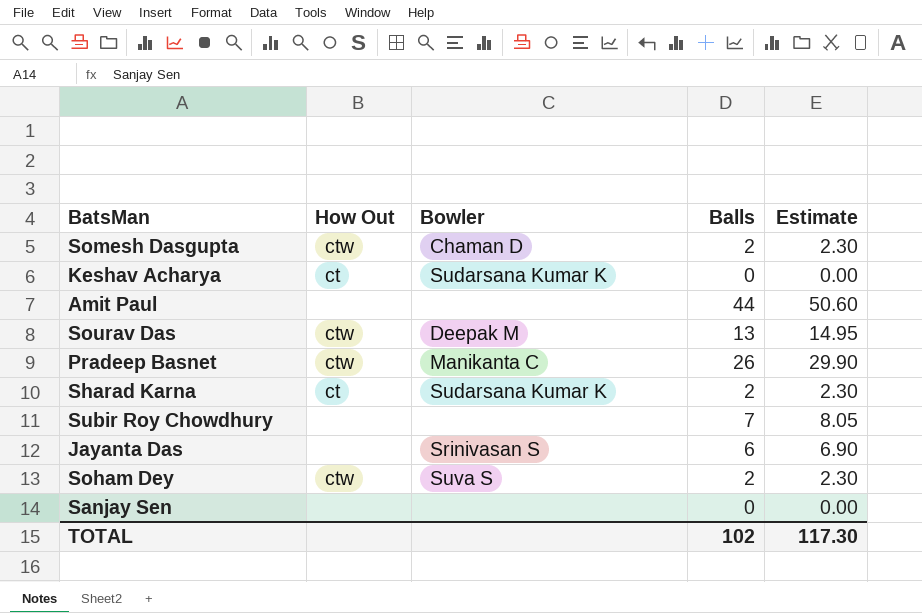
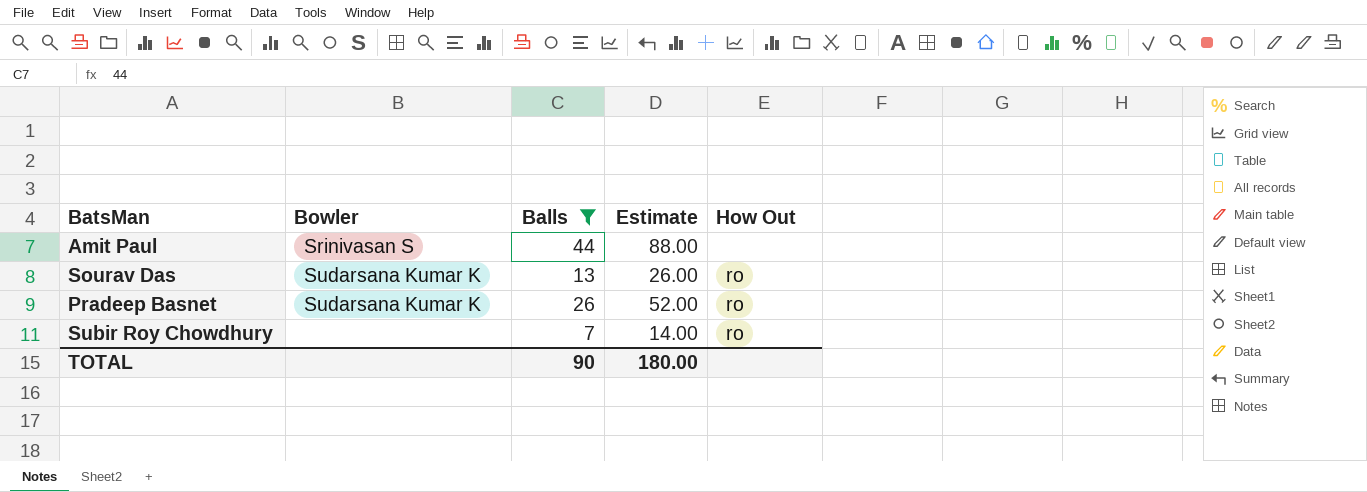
filter: none -> Balls >= 7
column Estimate | formula: [Balls] * 1.15 -> [Balls] * 2
column How Out | position: 2 -> 5
Amit Paul | Bowler: none -> Srinivasan S
Sourav Das | Bowler: Deepak M -> Sudarsana Kumar K
Sourav Das | How Out: ctw -> ro
Pradeep Basnet | Bowler: Manikanta C -> Sudarsana Kumar K
Pradeep Basnet | How Out: ctw -> ro
Subir Roy Chowdhury | How Out: none -> ro
TOTAL | Balls: 102 -> 90
TOTAL | Estimate: 117.30 -> 180.00

